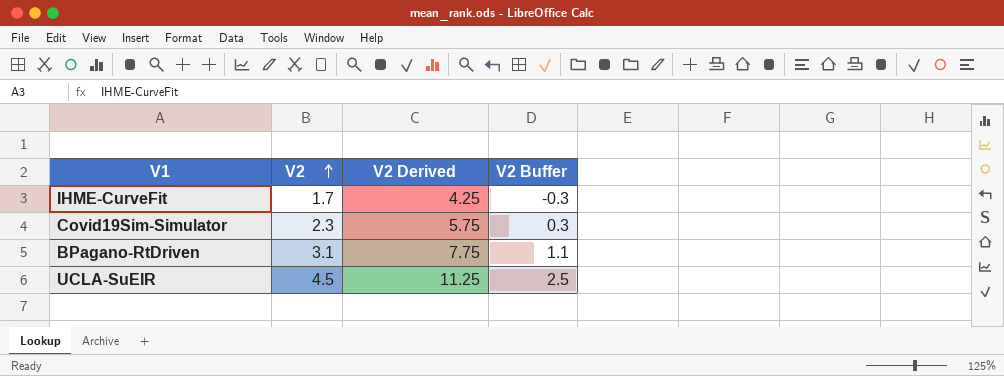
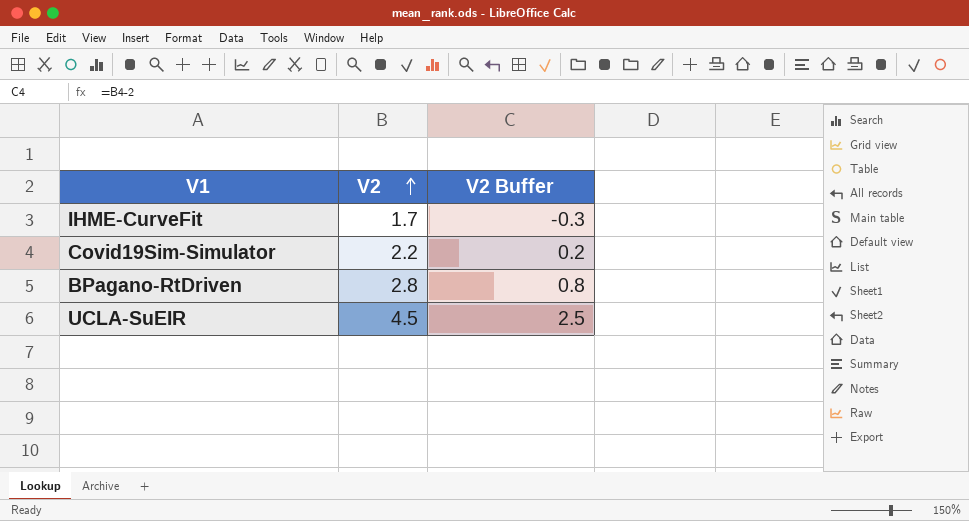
column V2 Derived | formula: [V2] * 2.5 -> none
Covid19Sim-Simulator | V2: 2.3 -> 2.2
Covid19Sim-Simulator | V2 Buffer: 0.3 -> 0.2
BPagano-RtDriven | V2: 3.1 -> 2.8
BPagano-RtDriven | V2 Buffer: 1.1 -> 0.8

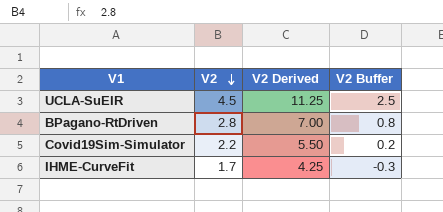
row order: V2 ascending -> V2 descending
column V2 Derived | formula: none -> [V2] * 2.5

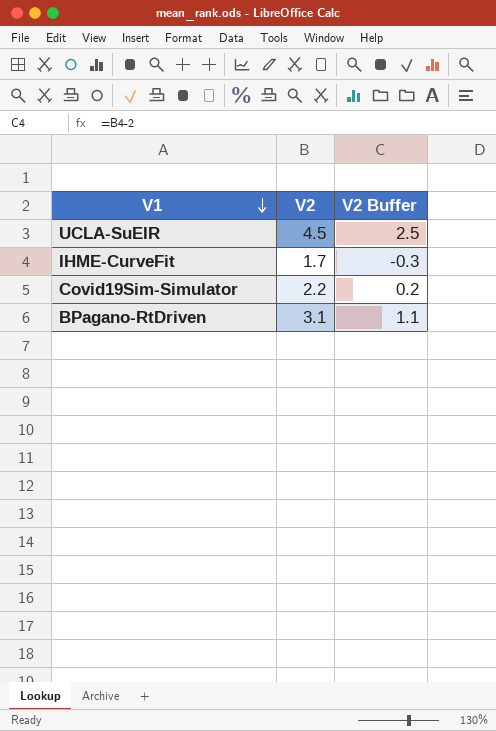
row order: V2 descending -> V1 descending
column V2 Derived | formula: [V2] * 2.5 -> none
BPagano-RtDriven | V2: 2.8 -> 3.1
BPagano-RtDriven | V2 Buffer: 0.8 -> 1.1

